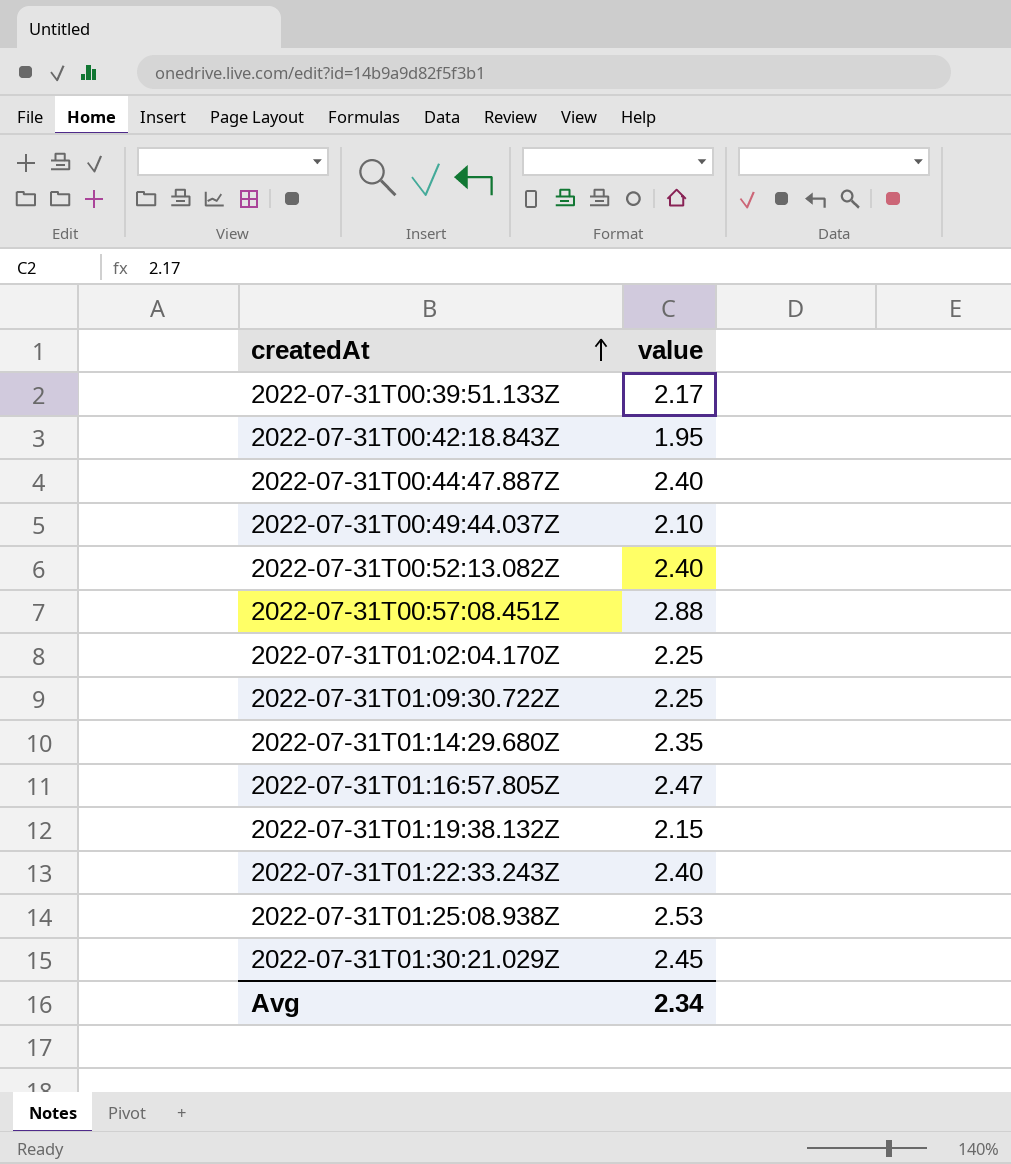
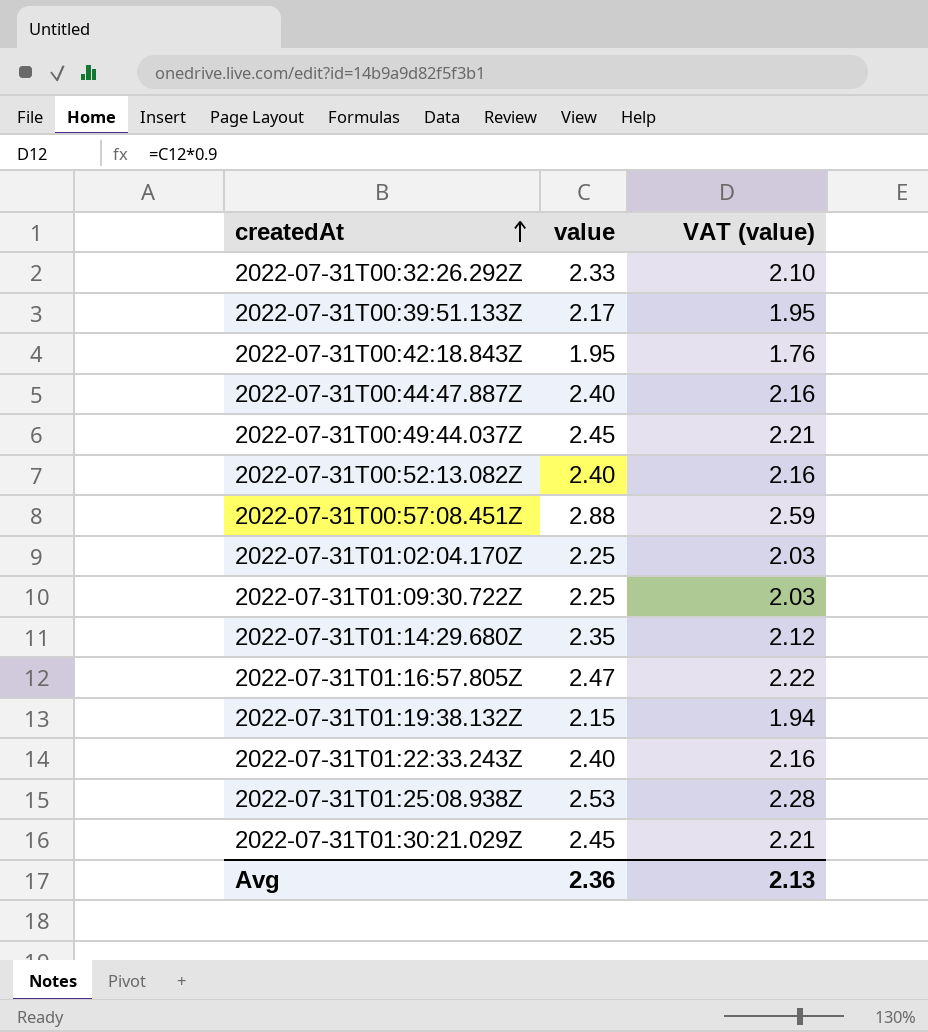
column VAT (value) | formula: none -> [value] * 0.9
row 2022-07-31T00:32:26.292Z: none -> 2.33 | 2.10
2022-07-31T00:49:44.037Z | value: 2.10 -> 2.45
Avg | value: 2.34 -> 2.36

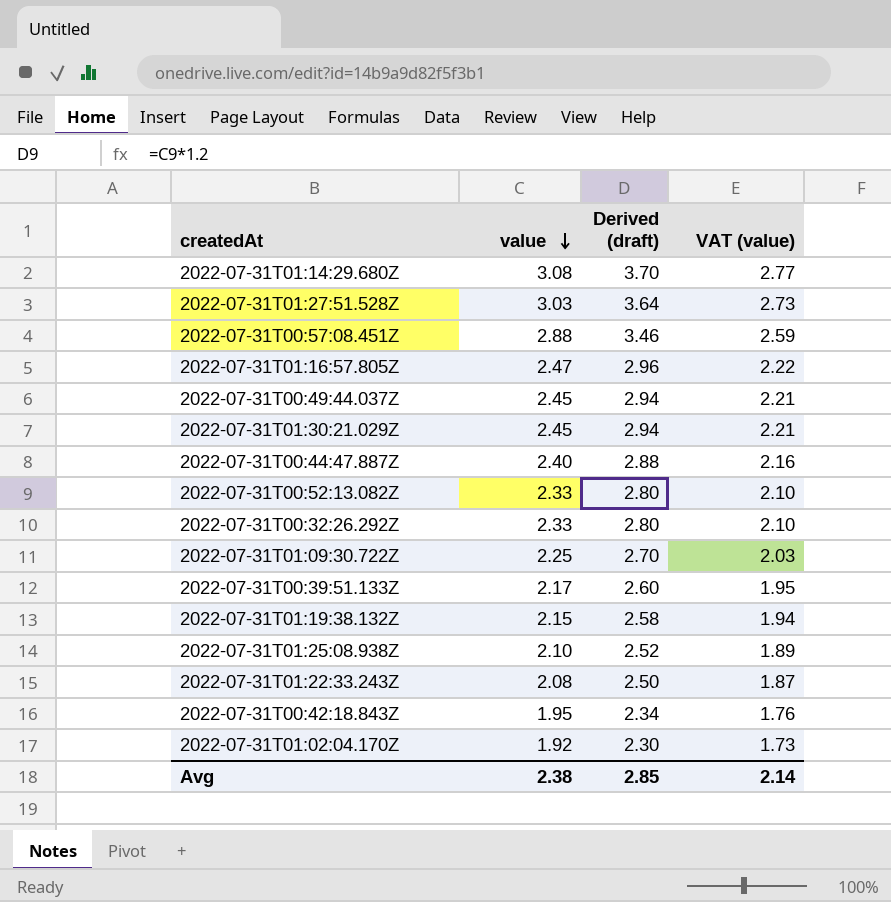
row order: createdAt ascending -> value descending
column Derived (draft) | formula: none -> [value] * 1.2
2022-07-31T01:14:29.680Z | value: 2.35 -> 3.08
2022-07-31T01:14:29.680Z | VAT (value): 2.12 -> 2.77
row 2022-07-31T01:27:51.528Z: none -> 3.03 | 3.64 | 2.73
2022-07-31T00:52:13.082Z | value: 2.40 -> 2.33
2022-07-31T00:52:13.082Z | VAT (value): 2.16 -> 2.10
2022-07-31T01:25:08.938Z | value: 2.53 -> 2.10
2022-07-31T01:25:08.938Z | VAT (value): 2.28 -> 1.89
2022-07-31T01:22:33.243Z | value: 2.40 -> 2.08
2022-07-31T01:22:33.243Z | VAT (value): 2.16 -> 1.87
2022-07-31T01:02:04.170Z | value: 2.25 -> 1.92
2022-07-31T01:02:04.170Z | VAT (value): 2.03 -> 1.73
Avg | value: 2.36 -> 2.38
Avg | VAT (value): 2.13 -> 2.14

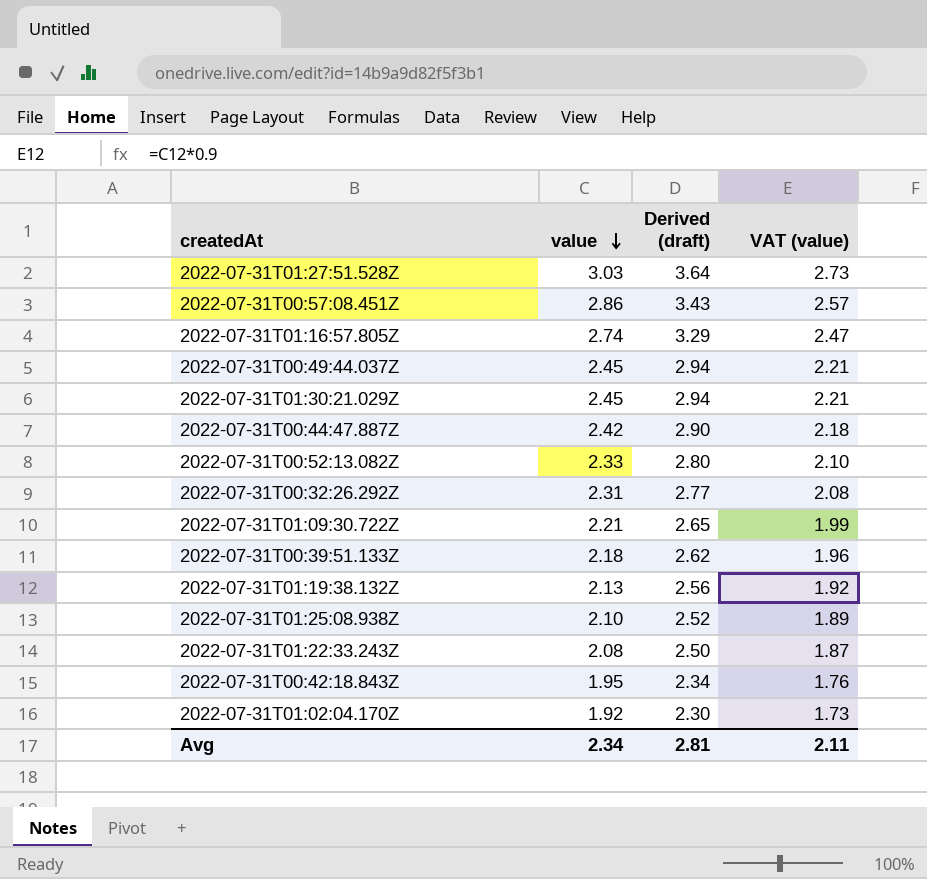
row 2022-07-31T01:14:29.680Z: 3.08 | 3.70 | 2.77 -> none
2022-07-31T00:57:08.451Z | value: 2.88 -> 2.86
2022-07-31T00:57:08.451Z | Derived (draft): 3.46 -> 3.43
2022-07-31T00:57:08.451Z | VAT (value): 2.59 -> 2.57
2022-07-31T01:16:57.805Z | value: 2.47 -> 2.74
2022-07-31T01:16:57.805Z | Derived (draft): 2.96 -> 3.29
2022-07-31T01:16:57.805Z | VAT (value): 2.22 -> 2.47
2022-07-31T00:44:47.887Z | value: 2.40 -> 2.42
2022-07-31T00:44:47.887Z | Derived (draft): 2.88 -> 2.90
2022-07-31T00:44:47.887Z | VAT (value): 2.16 -> 2.18
2022-07-31T00:32:26.292Z | value: 2.33 -> 2.31
2022-07-31T00:32:26.292Z | Derived (draft): 2.80 -> 2.77
2022-07-31T00:32:26.292Z | VAT (value): 2.10 -> 2.08
2022-07-31T01:09:30.722Z | value: 2.25 -> 2.21
2022-07-31T01:09:30.722Z | Derived (draft): 2.70 -> 2.65
2022-07-31T01:09:30.722Z | VAT (value): 2.03 -> 1.99
2022-07-31T00:39:51.133Z | value: 2.17 -> 2.18
2022-07-31T00:39:51.133Z | Derived (draft): 2.60 -> 2.62
2022-07-31T00:39:51.133Z | VAT (value): 1.95 -> 1.96
2022-07-31T01:19:38.132Z | value: 2.15 -> 2.13
2022-07-31T01:19:38.132Z | Derived (draft): 2.58 -> 2.56
2022-07-31T01:19:38.132Z | VAT (value): 1.94 -> 1.92
Avg | value: 2.38 -> 2.34
Avg | Derived (draft): 2.85 -> 2.81
Avg | VAT (value): 2.14 -> 2.11

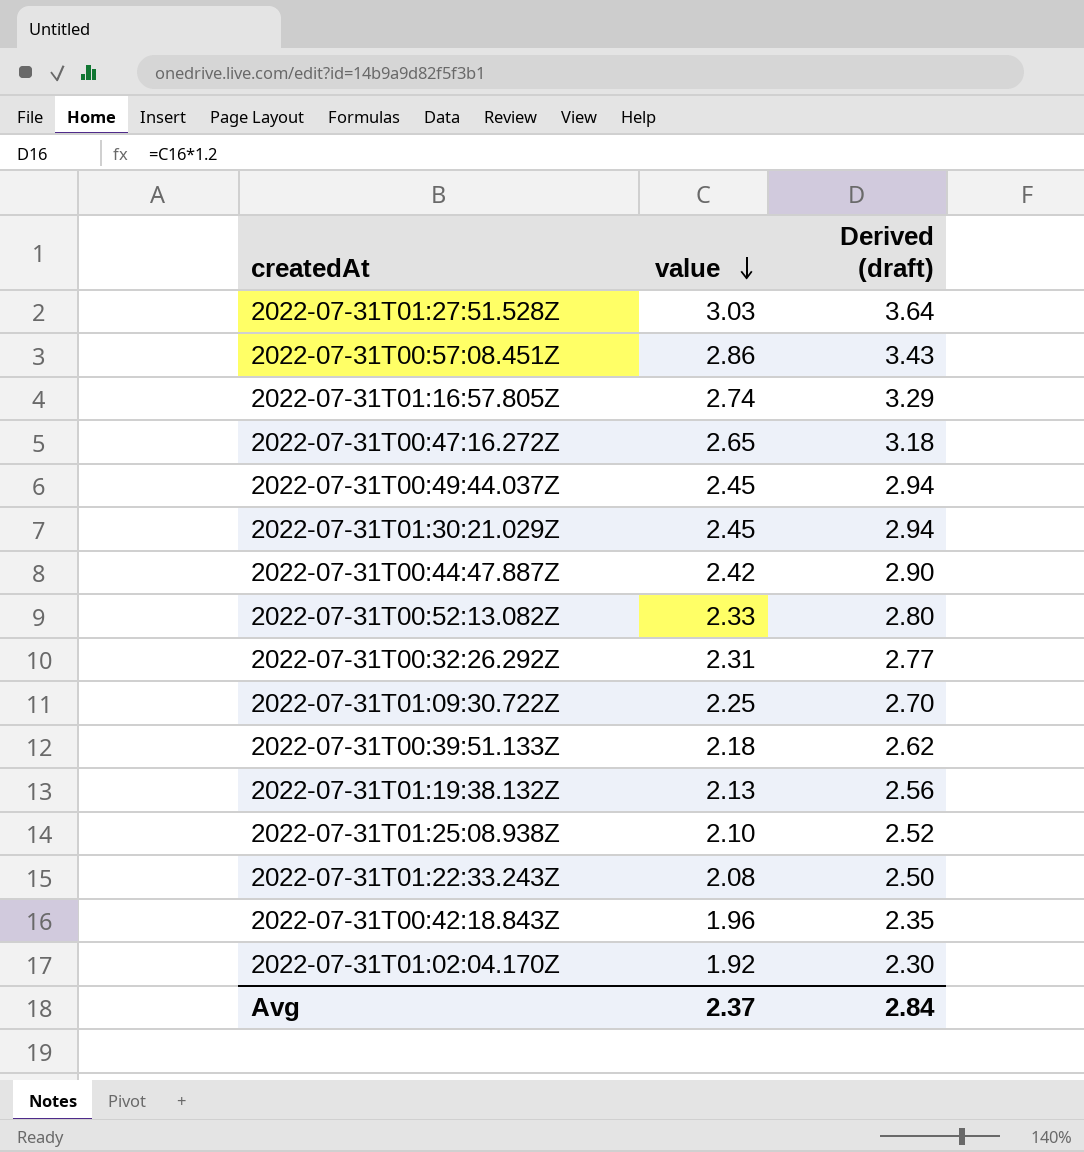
column VAT (value) | formula: [value] * 0.9 -> none
row 2022-07-31T00:47:16.272Z: none -> 2.65 | 3.18
2022-07-31T01:09:30.722Z | value: 2.21 -> 2.25
2022-07-31T01:09:30.722Z | Derived (draft): 2.65 -> 2.70
2022-07-31T00:42:18.843Z | value: 1.95 -> 1.96
2022-07-31T00:42:18.843Z | Derived (draft): 2.34 -> 2.35
Avg | value: 2.34 -> 2.37
Avg | Derived (draft): 2.81 -> 2.84

